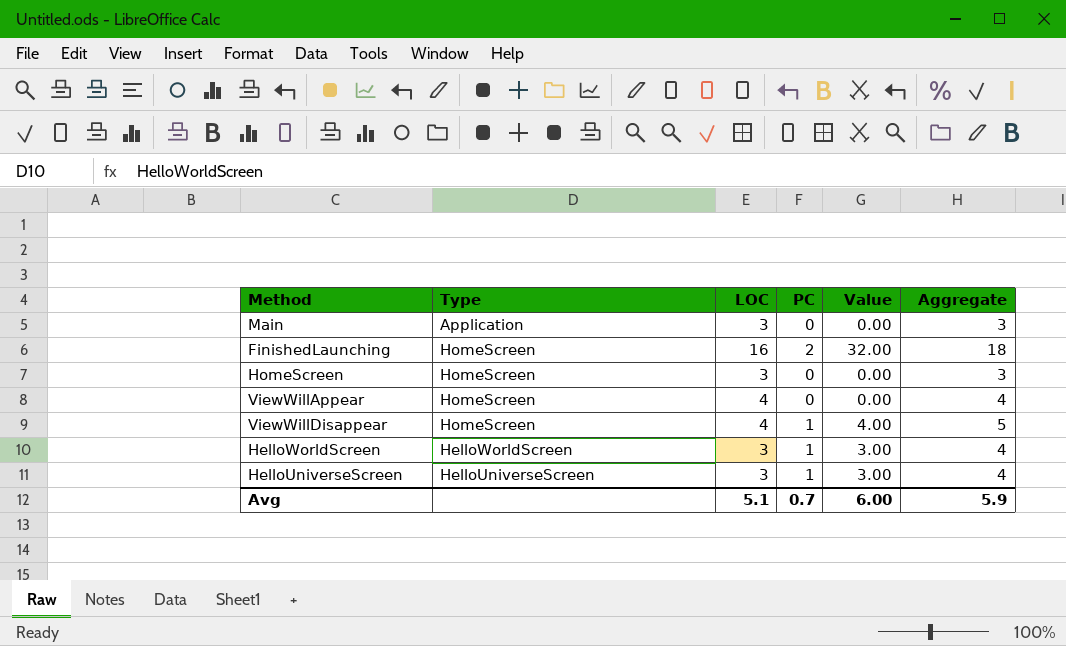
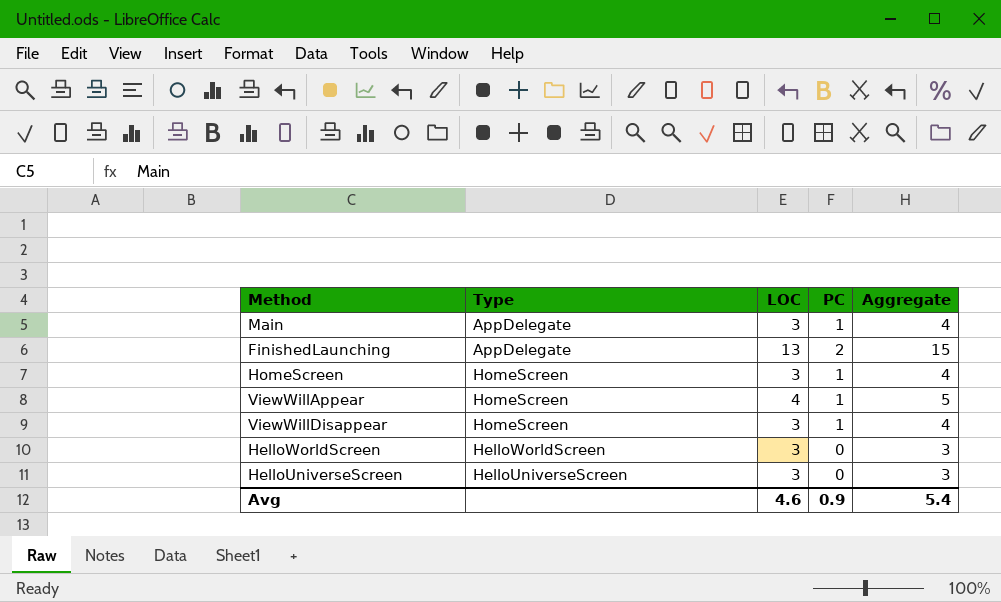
column Value | formula: [LOC] * [PC] -> none
Main | Type: Application -> AppDelegate
Main | PC: 0 -> 1
Main | Aggregate: 3 -> 4
FinishedLaunching | Type: HomeScreen -> AppDelegate
FinishedLaunching | LOC: 16 -> 13
FinishedLaunching | Aggregate: 18 -> 15
HomeScreen | PC: 0 -> 1
HomeScreen | Aggregate: 3 -> 4
ViewWillAppear | PC: 0 -> 1
ViewWillAppear | Aggregate: 4 -> 5
ViewWillDisappear | LOC: 4 -> 3
ViewWillDisappear | Aggregate: 5 -> 4
HelloWorldScreen | PC: 1 -> 0
HelloWorldScreen | Aggregate: 4 -> 3
HelloUniverseScreen | PC: 1 -> 0
HelloUniverseScreen | Aggregate: 4 -> 3
Avg | LOC: 5.1 -> 4.6
Avg | PC: 0.7 -> 0.9
Avg | Aggregate: 5.9 -> 5.4

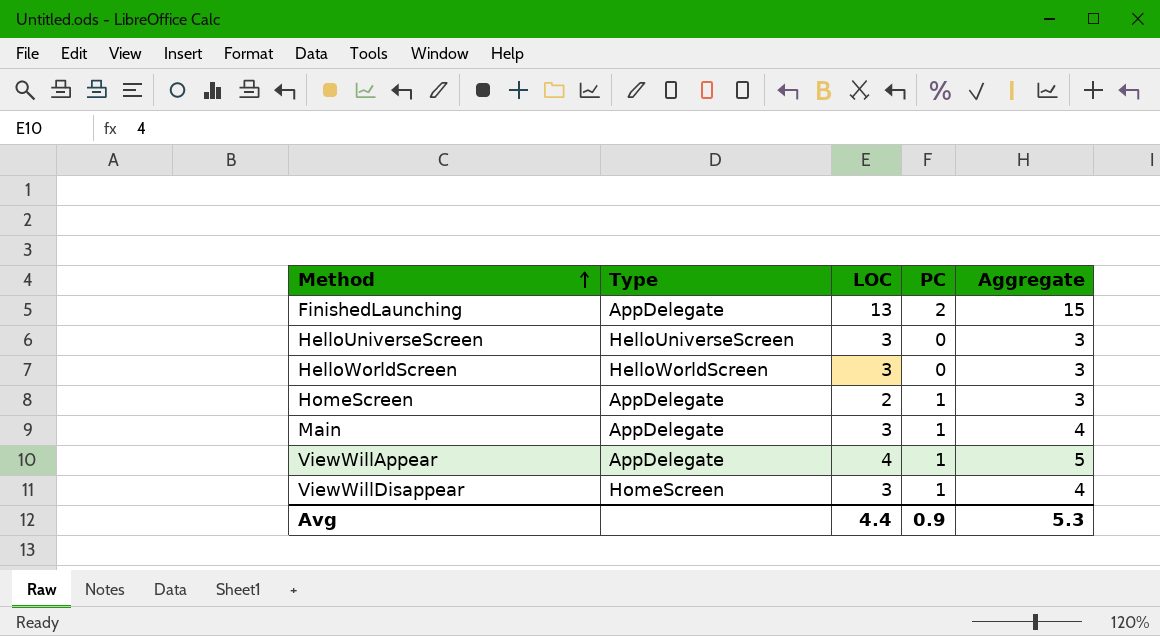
row order: none -> Method ascending
HomeScreen | Type: HomeScreen -> AppDelegate
HomeScreen | LOC: 3 -> 2
HomeScreen | Aggregate: 4 -> 3
ViewWillAppear | Type: HomeScreen -> AppDelegate
Avg | LOC: 4.6 -> 4.4
Avg | Aggregate: 5.4 -> 5.3

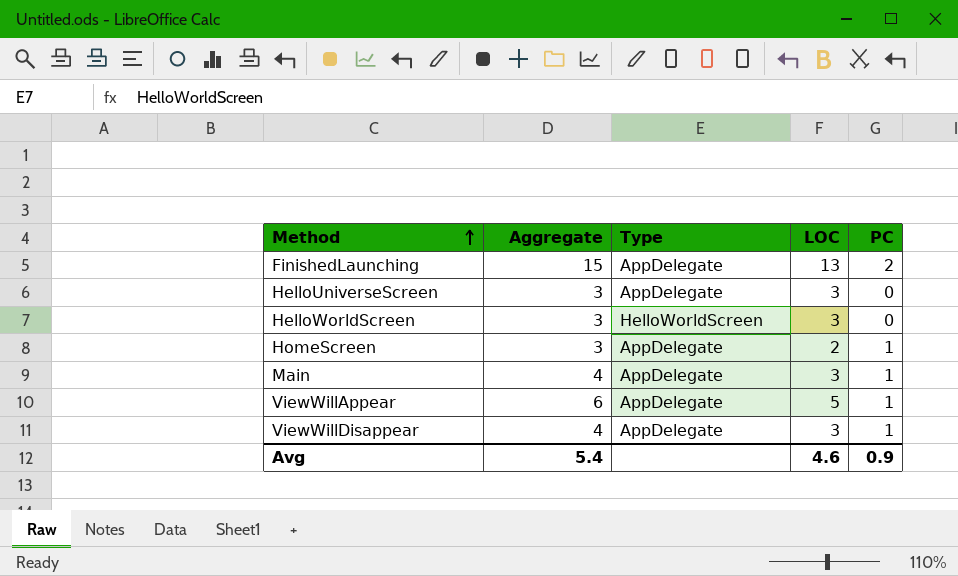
column Aggregate | position: 5 -> 2
HelloUniverseScreen | Type: HelloUniverseScreen -> AppDelegate
ViewWillAppear | Aggregate: 5 -> 6
ViewWillAppear | LOC: 4 -> 5
ViewWillDisappear | Type: HomeScreen -> AppDelegate
Avg | Aggregate: 5.3 -> 5.4
Avg | LOC: 4.4 -> 4.6

